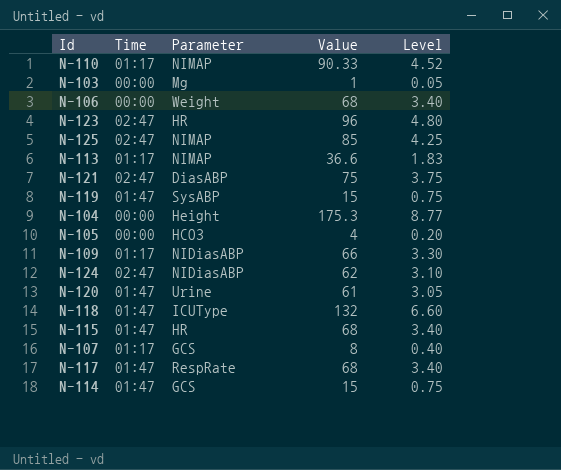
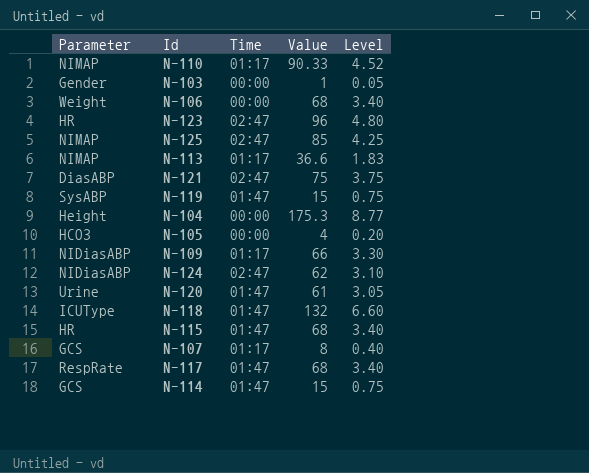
column Parameter | position: 3 -> 1
N-103 | Parameter: Mg -> Gender

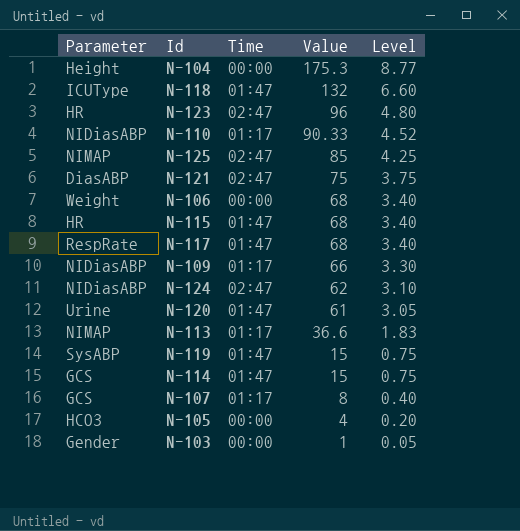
row order: none -> Value descending
N-110 | Parameter: NIMAP -> NIDiasABP

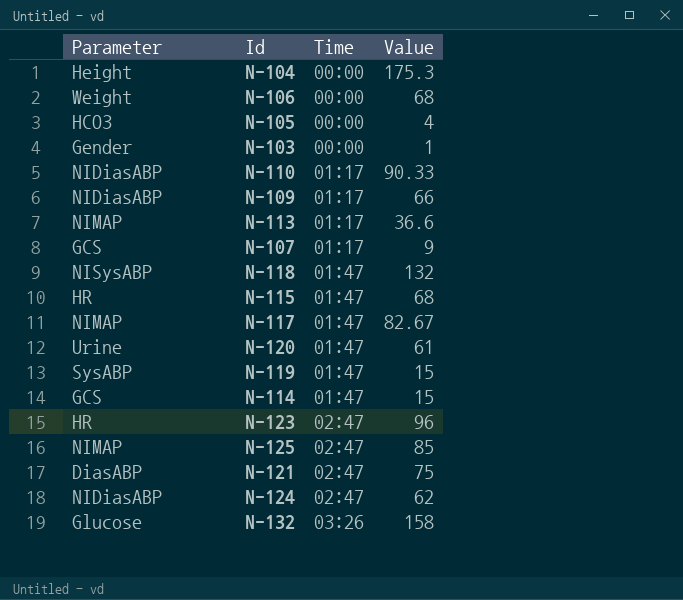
row order: Value descending -> Time ascending
column Level | formula: [Value] * 0.05 -> none
N-107 | Value: 8 -> 9
N-118 | Parameter: ICUType -> NISysABP
N-117 | Parameter: RespRate -> NIMAP
N-117 | Value: 68 -> 82.67
row N-132: none -> Glucose | 03:26 | 158

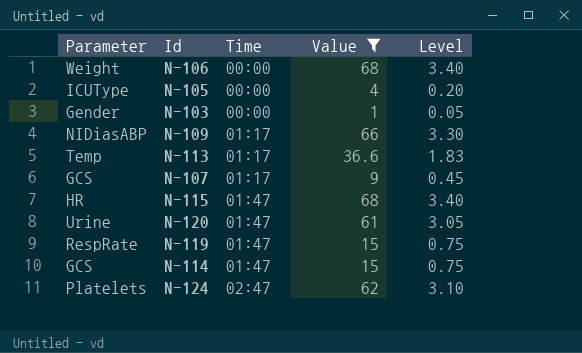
filter: none -> Value <= 68
column Level | formula: none -> [Value] * 0.05
N-105 | Parameter: HCO3 -> ICUType
N-113 | Parameter: NIMAP -> Temp
N-119 | Parameter: SysABP -> RespRate
N-124 | Parameter: NIDiasABP -> Platelets

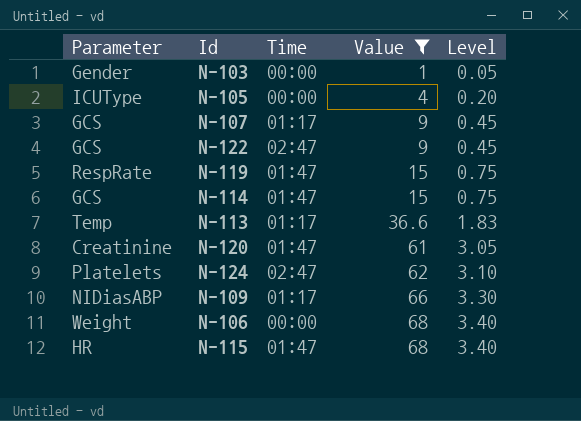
row order: Time ascending -> Value ascending
row N-122: none -> GCS | 02:47 | 9 | 0.45
N-120 | Parameter: Urine -> Creatinine

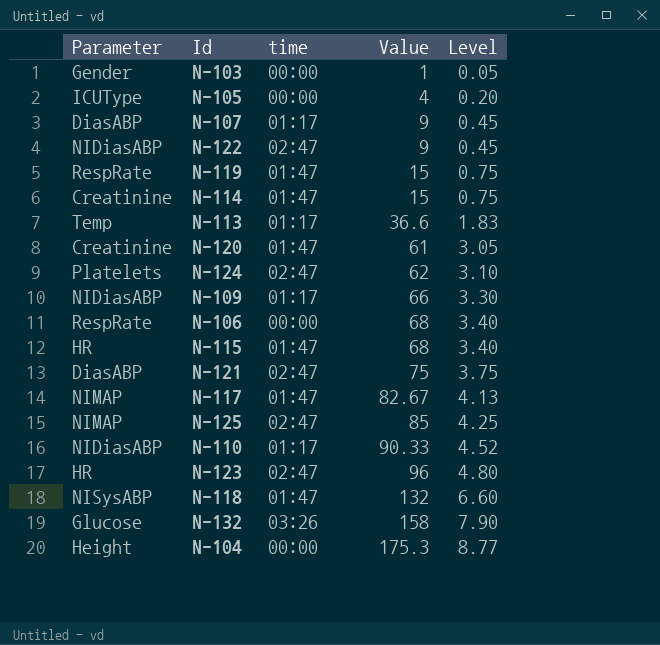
filter: Value <= 68 -> none
column name: Time -> time
N-107 | Parameter: GCS -> DiasABP
N-122 | Parameter: GCS -> NIDiasABP
N-114 | Parameter: GCS -> Creatinine
N-106 | Parameter: Weight -> RespRate

